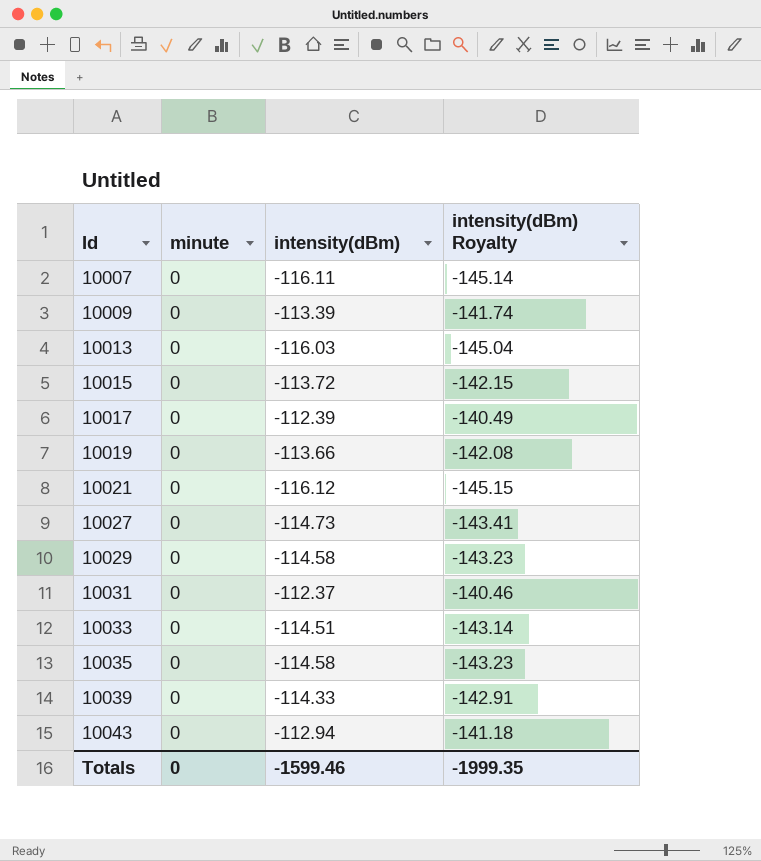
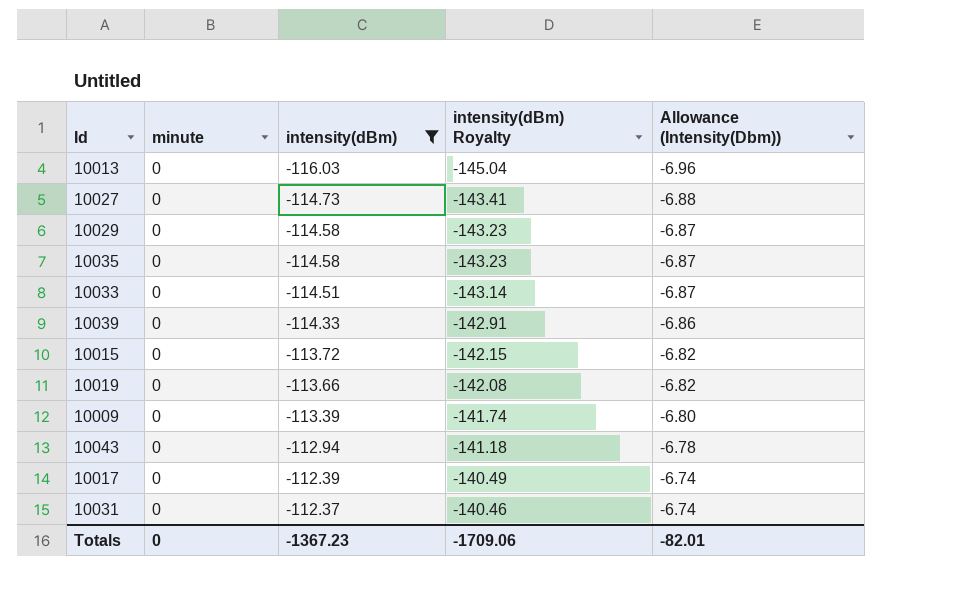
filter: none -> intensity(dBm) >= -116.03
row order: Id ascending -> intensity(dBm) ascending
column Allowance (Intensity(Dbm)) | formula: none -> [intensity(dBm)] * 0.06
Totals | intensity(dBm): -1599.46 -> -1367.23
Totals | intensity(dBm) Royalty: -1999.35 -> -1709.06

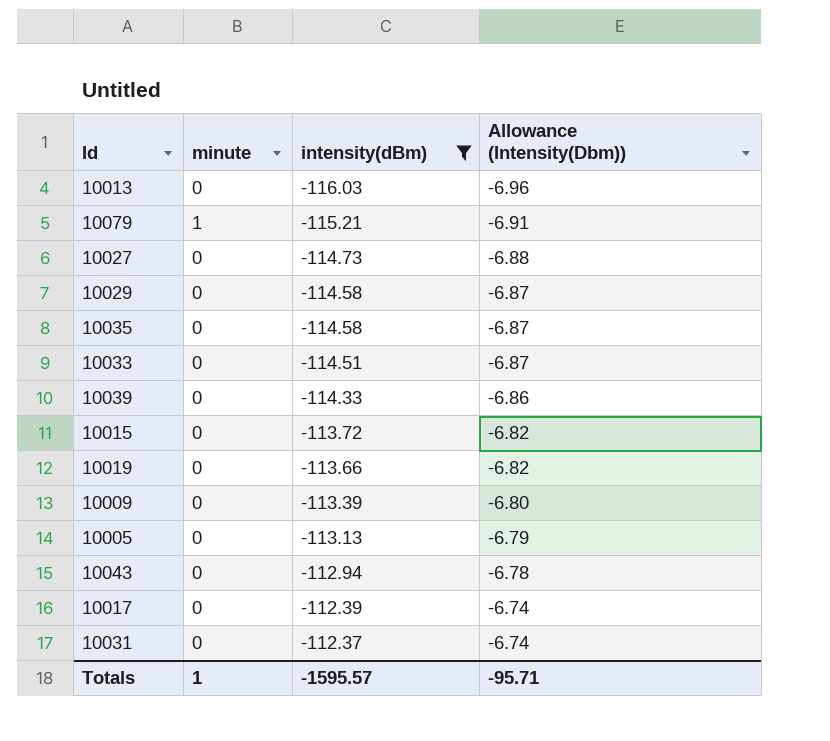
column intensity(dBm) Royalty | formula: [intensity(dBm)] * 1.25 -> none
row 10079: none -> 1 | -115.21 | -6.91
row 10005: none -> 0 | -113.13 | -6.79
Totals | minute: 0 -> 1
Totals | intensity(dBm): -1367.23 -> -1595.57
Totals | Allowance (Intensity(Dbm)): -82.01 -> -95.71

